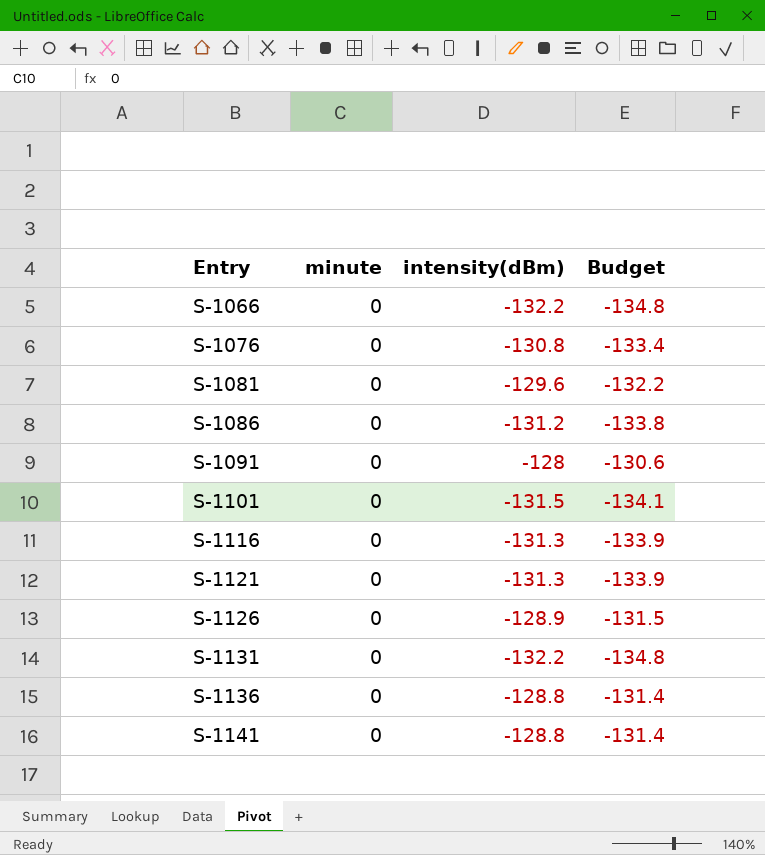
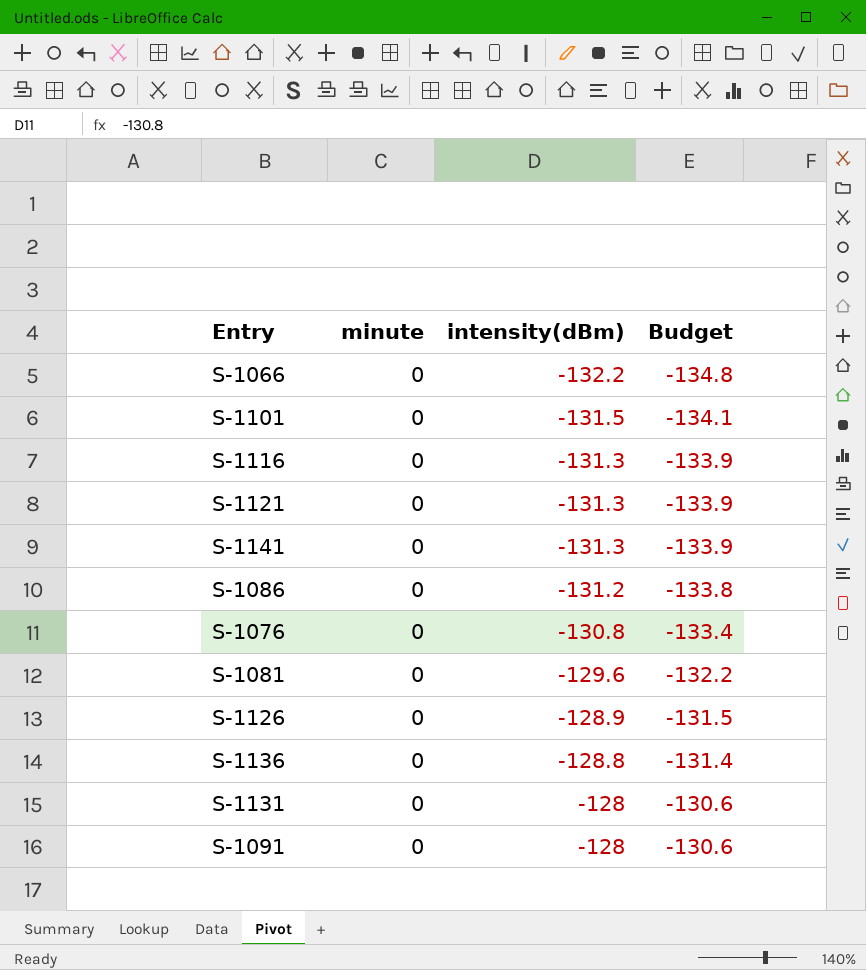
row order: Entry ascending -> intensity(dBm) ascending
S-1141 | intensity(dBm): -128.8 -> -131.3
S-1141 | Budget: -131.4 -> -133.9
S-1131 | intensity(dBm): -132.2 -> -128
S-1131 | Budget: -134.8 -> -130.6

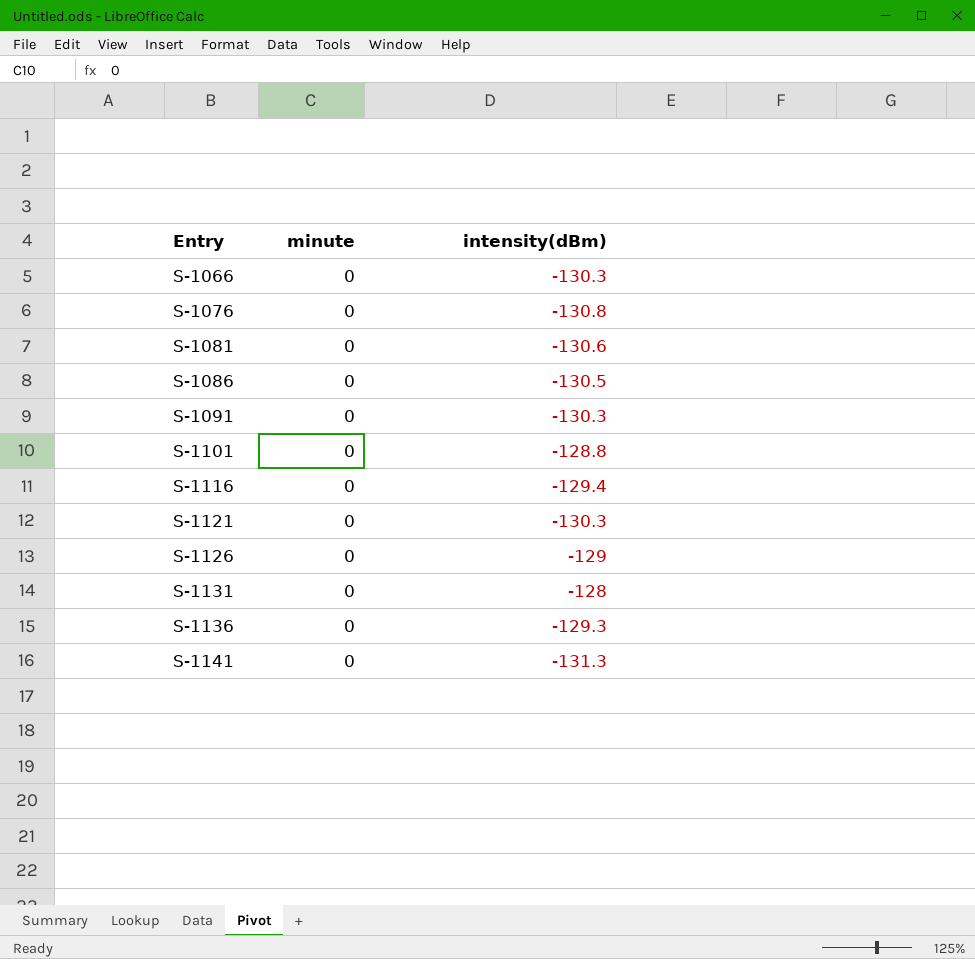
row order: intensity(dBm) ascending -> Entry ascending
column Budget | formula: [intensity(dBm)] * 1.02 -> none
S-1066 | intensity(dBm): -132.2 -> -130.3
S-1081 | intensity(dBm): -129.6 -> -130.6
S-1086 | intensity(dBm): -131.2 -> -130.5
S-1091 | intensity(dBm): -128 -> -130.3
S-1101 | intensity(dBm): -131.5 -> -128.8
S-1116 | intensity(dBm): -131.3 -> -129.4
S-1121 | intensity(dBm): -131.3 -> -130.3
S-1126 | intensity(dBm): -128.9 -> -129
S-1136 | intensity(dBm): -128.8 -> -129.3

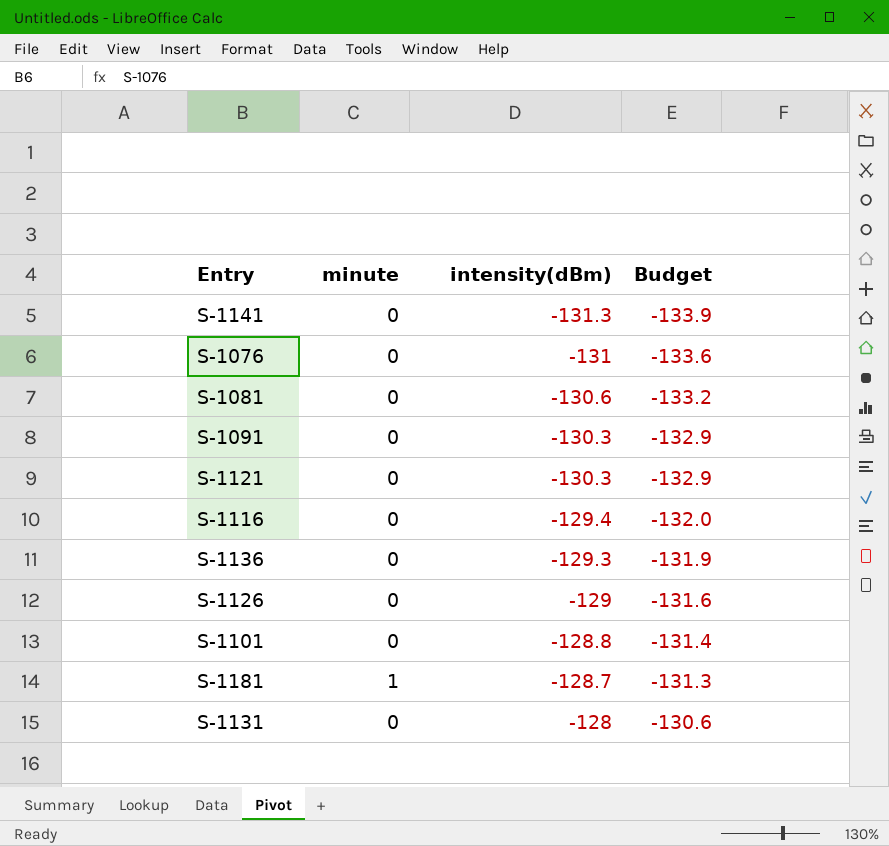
row order: Entry ascending -> intensity(dBm) ascending
column Budget | formula: none -> [intensity(dBm)] * 1.02
row S-1066: 0 | -130.3 -> none
row S-1086: 0 | -130.5 -> none
S-1076 | intensity(dBm): -130.8 -> -131
row S-1181: none -> 1 | -128.7 | -131.3

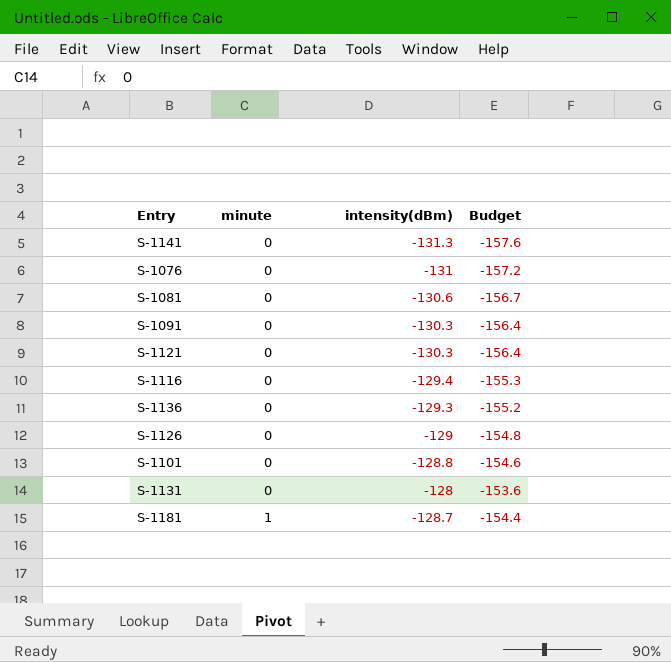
row order: intensity(dBm) ascending -> minute ascending
column Budget | formula: [intensity(dBm)] * 1.02 -> [intensity(dBm)] * 1.2

